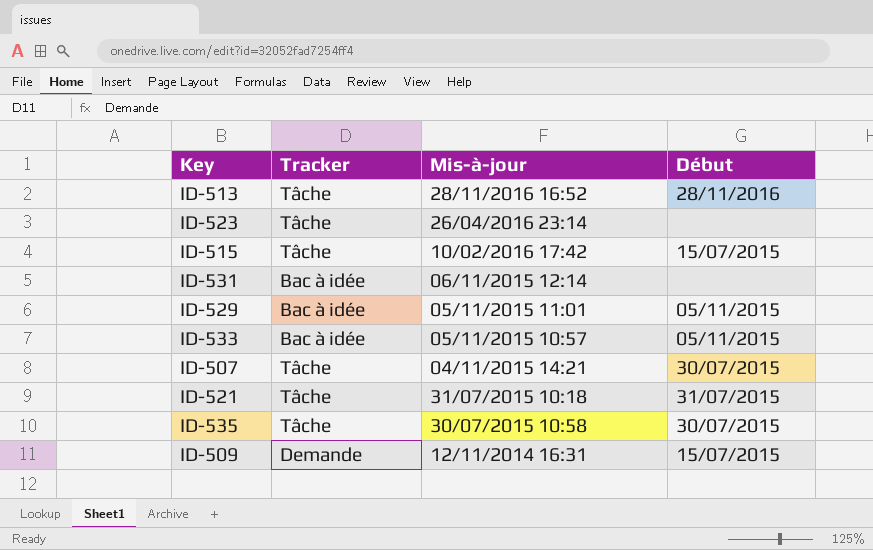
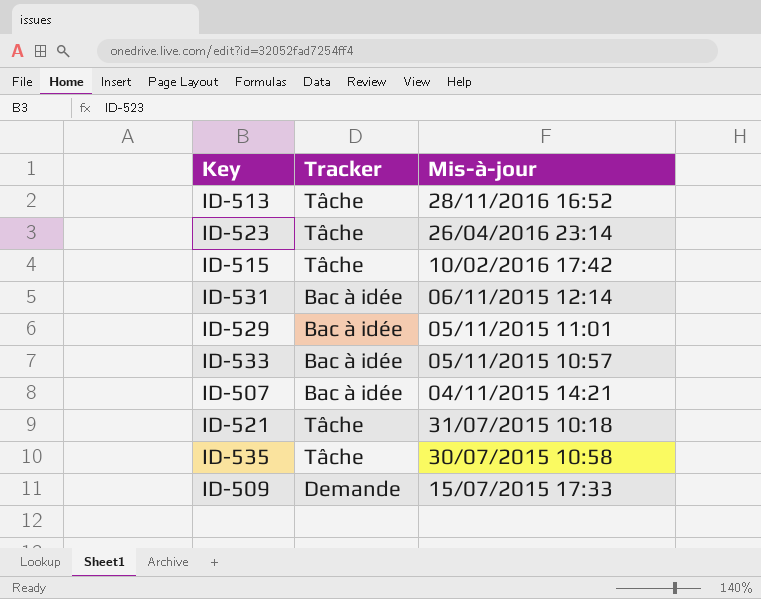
column Début | position: 4 -> none
ID-507 | Tracker: Tâche -> Bac à idée
ID-509 | Mis-à-jour: 12/11/2014 16:31 -> 15/07/2015 17:33

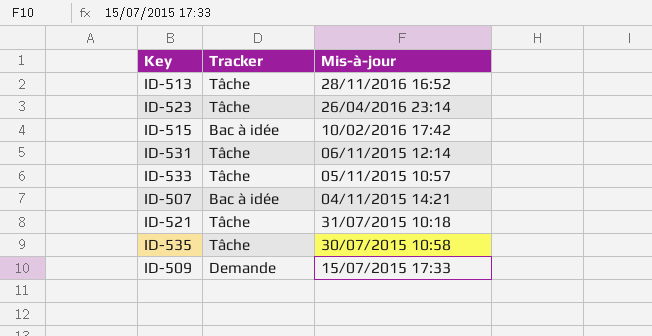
row ID-529: Bac à idée | 05/11/2015 11:01 -> none
ID-515 | Tracker: Tâche -> Bac à idée
ID-531 | Tracker: Bac à idée -> Tâche
ID-533 | Tracker: Bac à idée -> Tâche

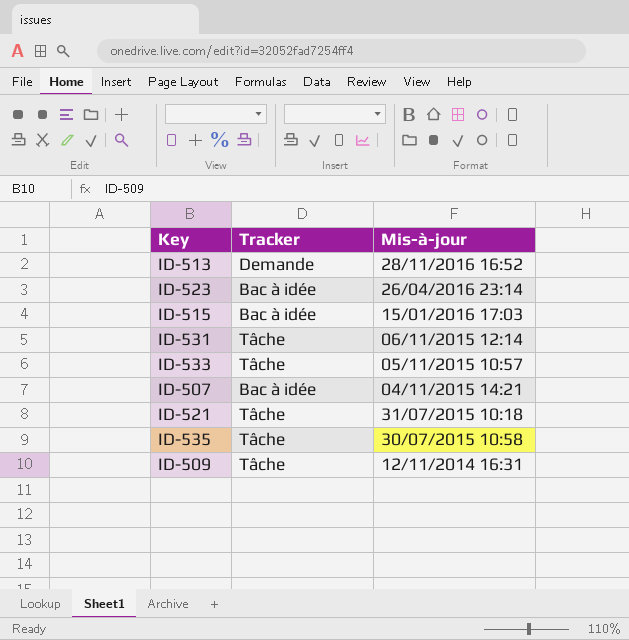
ID-513 | Tracker: Tâche -> Demande
ID-523 | Tracker: Tâche -> Bac à idée
ID-515 | Mis-à-jour: 10/02/2016 17:42 -> 15/01/2016 17:03
ID-509 | Tracker: Demande -> Tâche
ID-509 | Mis-à-jour: 15/07/2015 17:33 -> 12/11/2014 16:31

